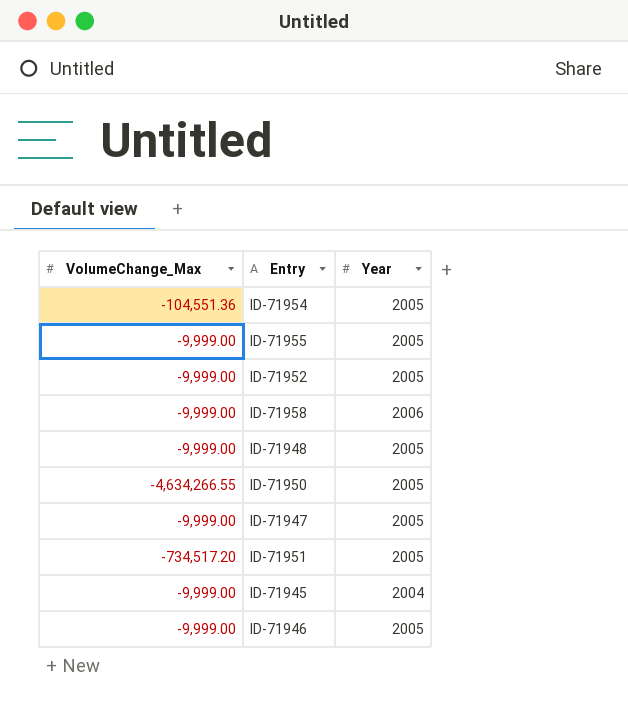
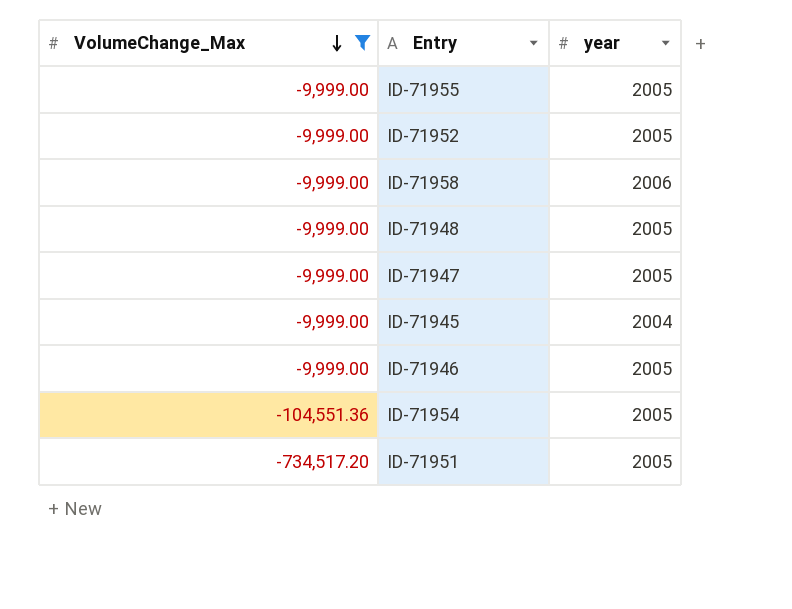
filter: none -> VolumeChange_Max != -4,634,266.55
row order: none -> VolumeChange_Max descending
column name: Year -> year

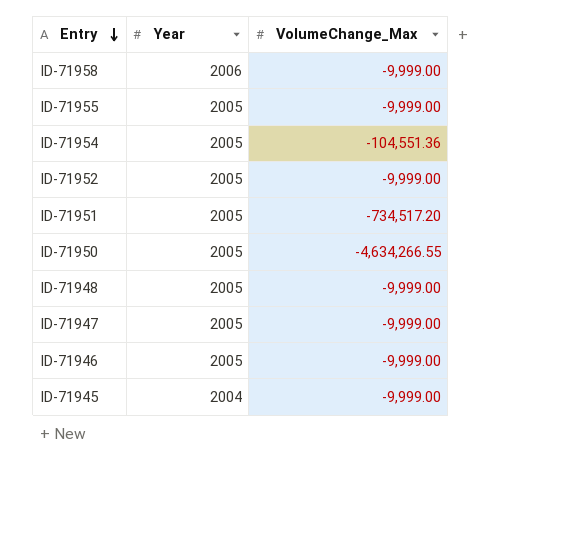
filter: VolumeChange_Max != -4,634,266.55 -> none
row order: VolumeChange_Max descending -> Entry descending
column name: year -> Year
column VolumeChange_Max | position: 1 -> 3

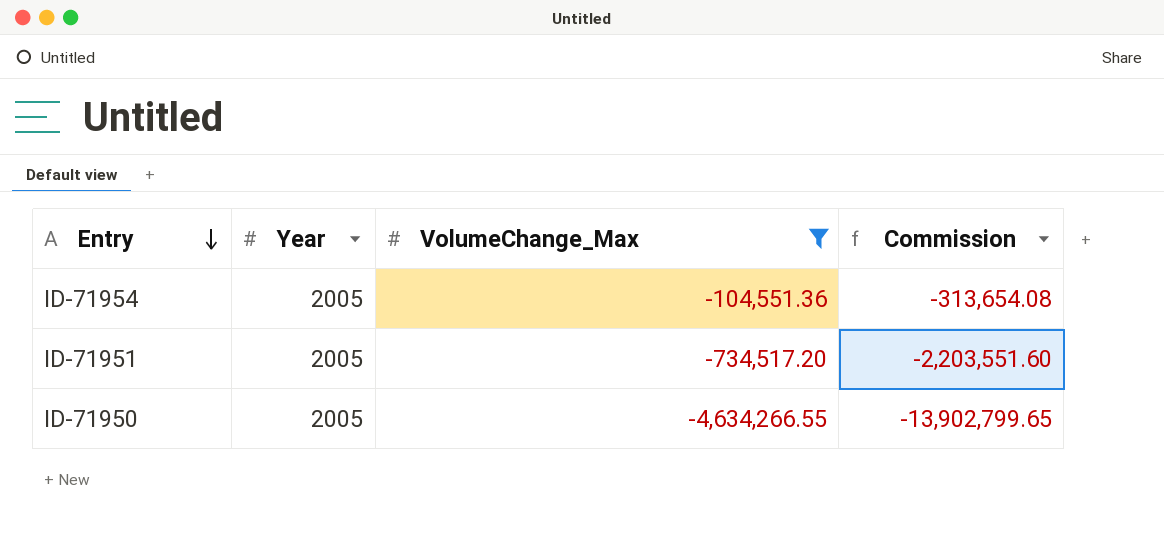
filter: none -> VolumeChange_Max != -9,999.00
column Commission | formula: none -> [VolumeChange_Max] * 3

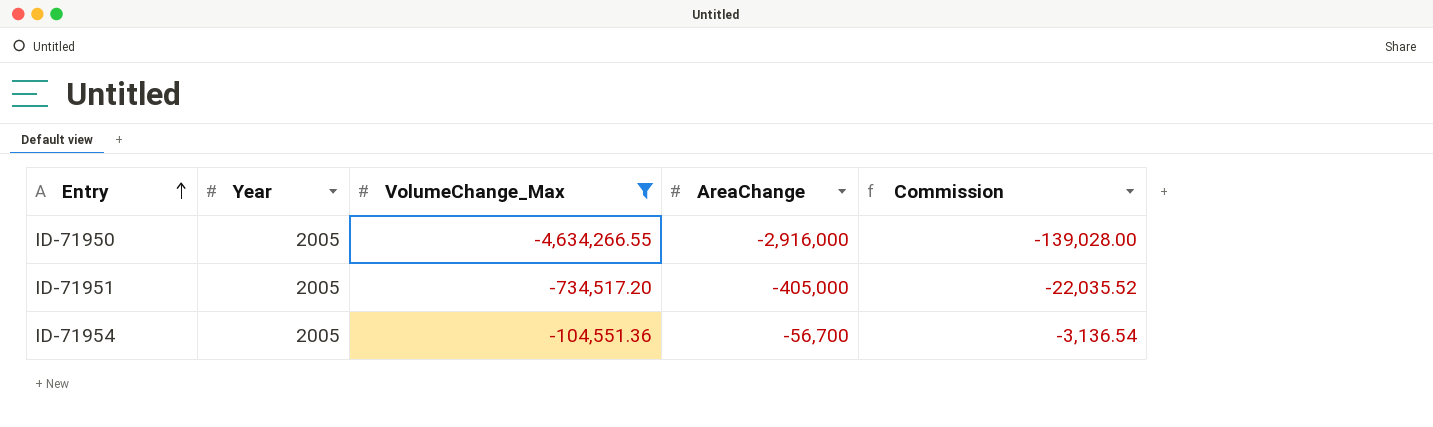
row order: Entry descending -> Entry ascending
column AreaChange | position: none -> 4
column Commission | formula: [VolumeChange_Max] * 3 -> [VolumeChange_Max] * 0.03

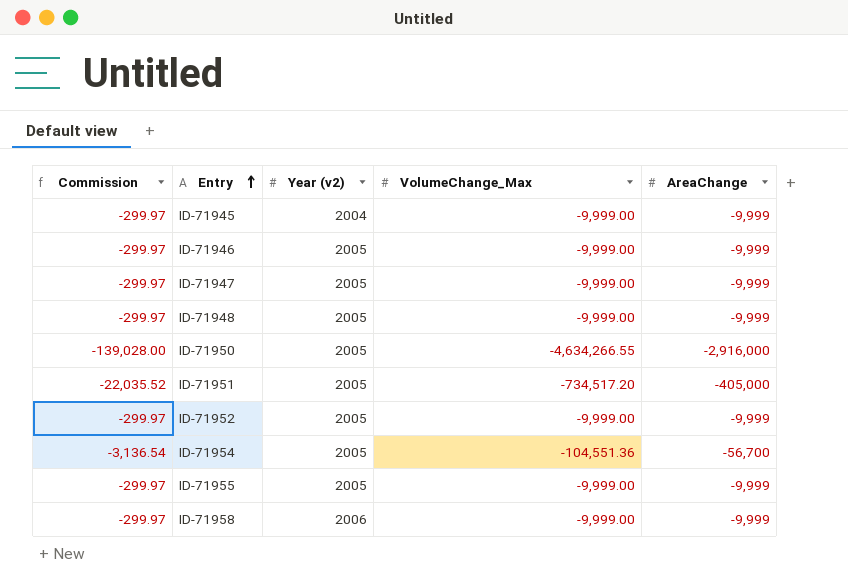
filter: VolumeChange_Max != -9,999.00 -> none
column Commission | position: 5 -> 1
column name: Year -> Year (v2)

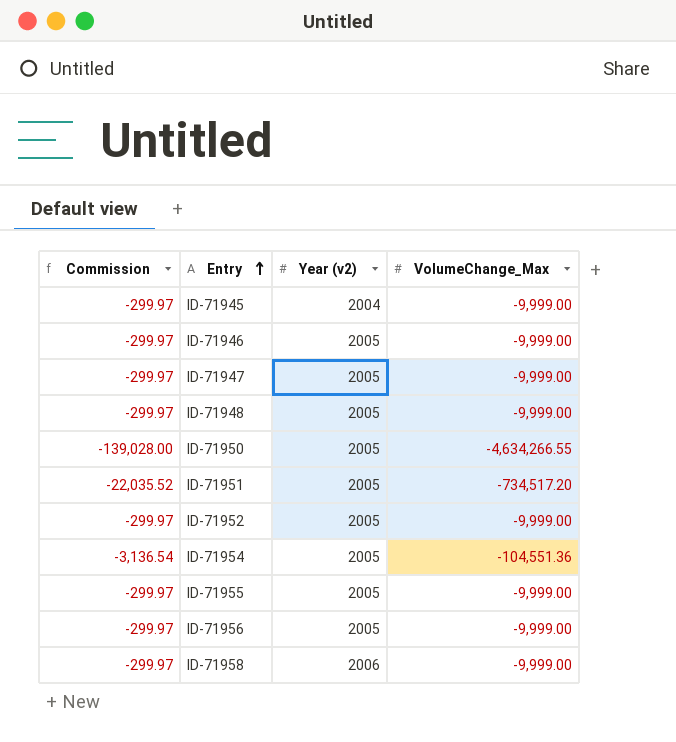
column AreaChange | position: 5 -> none
row ID-71956: none -> -299.97 | 2005 | -9,999.00

